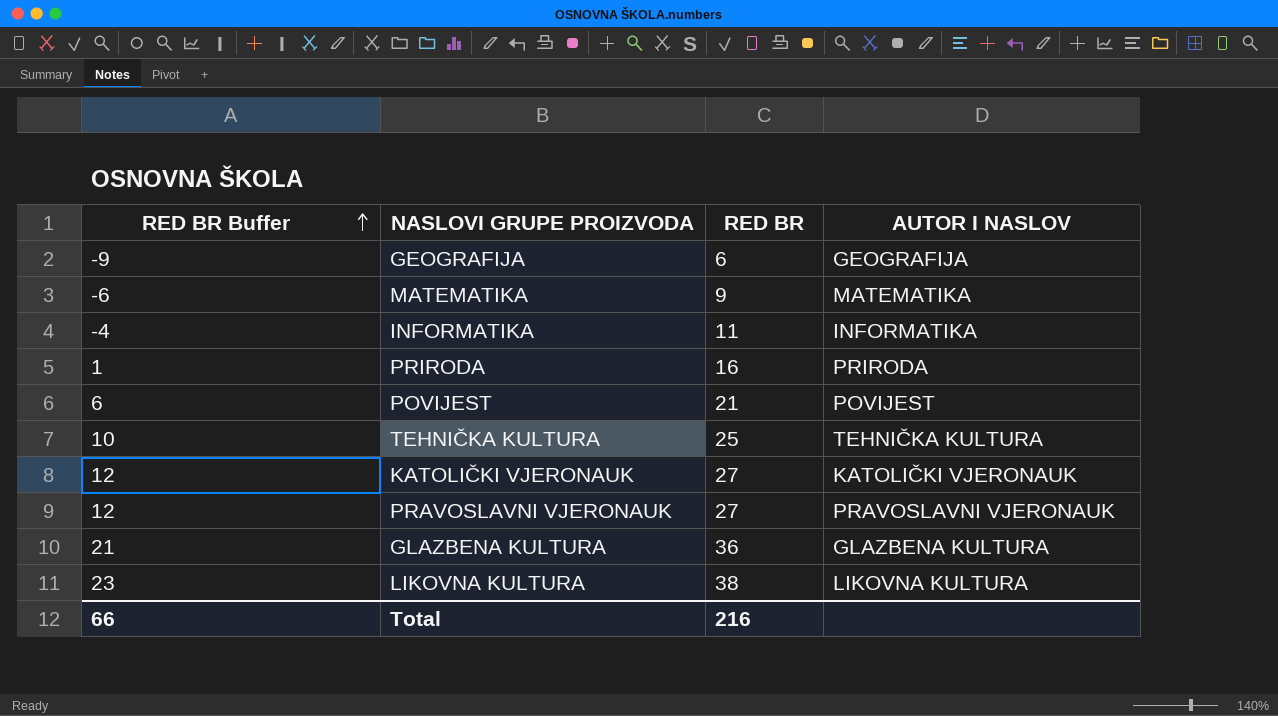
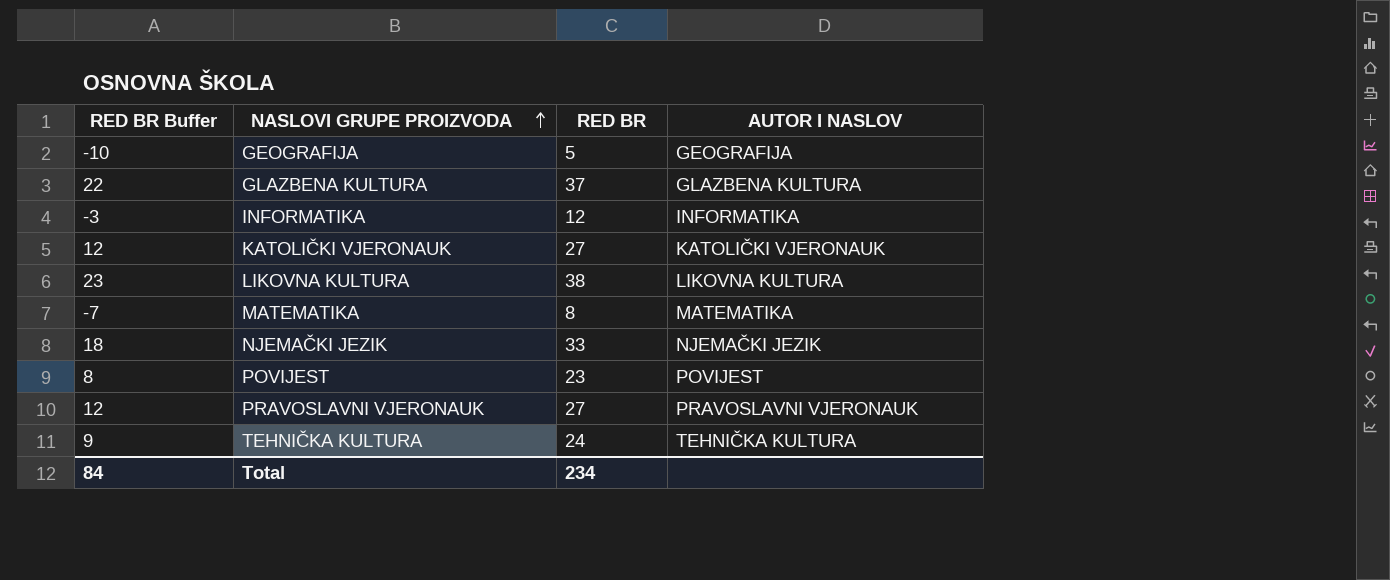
row order: RED BR Buffer ascending -> NASLOVI GRUPE PROIZVODA ascending
row PRIRODA: 1 | 16 | PRIRODA -> none
GEOGRAFIJA | RED BR Buffer: -9 -> -10
GEOGRAFIJA | RED BR: 6 -> 5
GLAZBENA KULTURA | RED BR Buffer: 21 -> 22
GLAZBENA KULTURA | RED BR: 36 -> 37
INFORMATIKA | RED BR Buffer: -4 -> -3
INFORMATIKA | RED BR: 11 -> 12
MATEMATIKA | RED BR Buffer: -6 -> -7
MATEMATIKA | RED BR: 9 -> 8
row NJEMAČKI JEZIK: none -> 18 | 33 | NJEMAČKI JEZIK
POVIJEST | RED BR Buffer: 6 -> 8
POVIJEST | RED BR: 21 -> 23
TEHNIČKA KULTURA | RED BR Buffer: 10 -> 9
TEHNIČKA KULTURA | RED BR: 25 -> 24
Total | RED BR Buffer: 66 -> 84
Total | RED BR: 216 -> 234

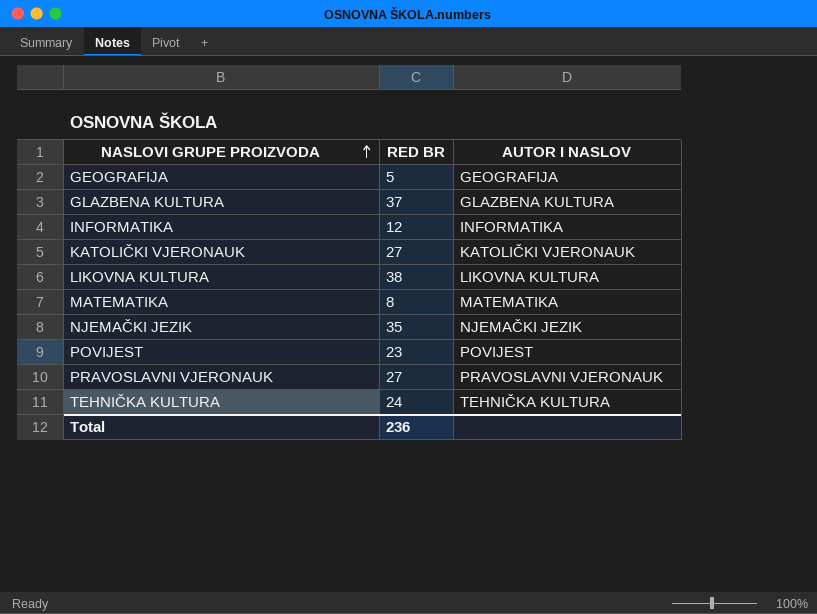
column RED BR Buffer | formula: [RED BR] - 15 -> none
NJEMAČKI JEZIK | RED BR: 33 -> 35
Total | RED BR: 234 -> 236

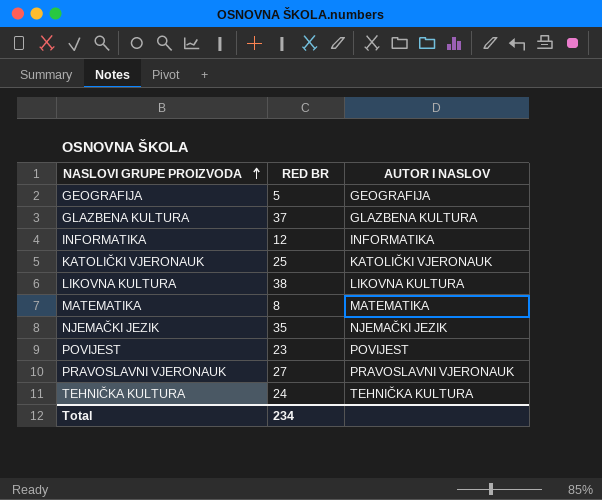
KATOLIČKI VJERONAUK | RED BR: 27 -> 25
Total | RED BR: 236 -> 234

